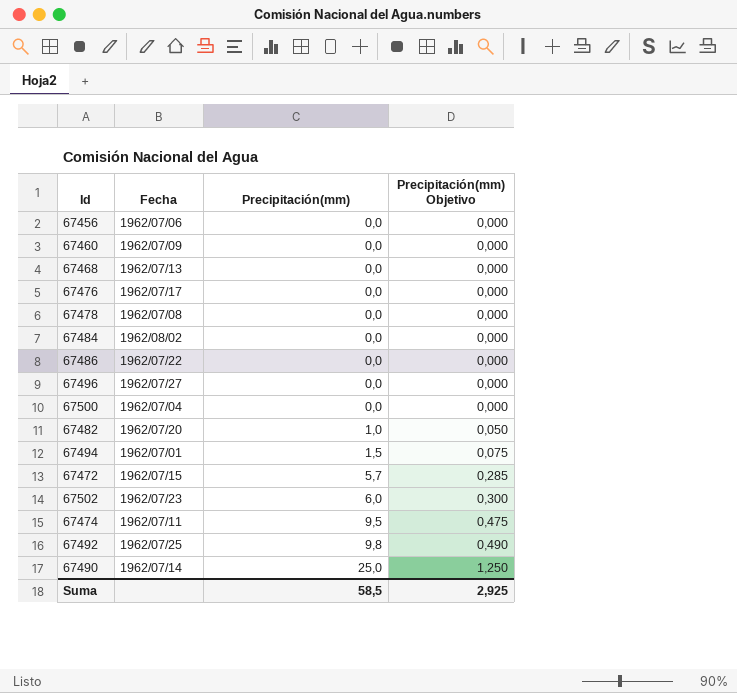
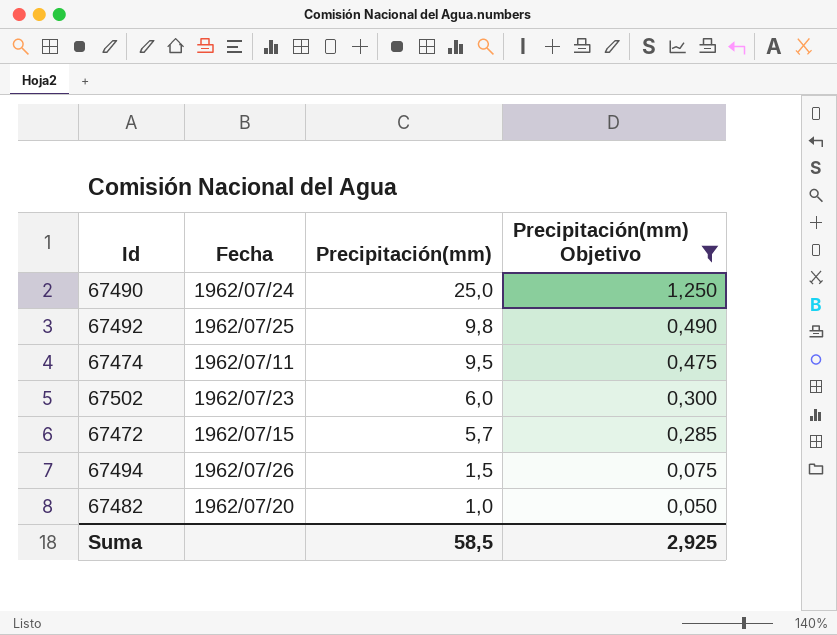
filter: none -> Precipitación(mm) Objetivo != 0,000
row order: Precipitación(mm) ascending -> Precipitación(mm) descending
67490 | Fecha: 1962/07/14 -> 1962/07/24
67494 | Fecha: 1962/07/01 -> 1962/07/26

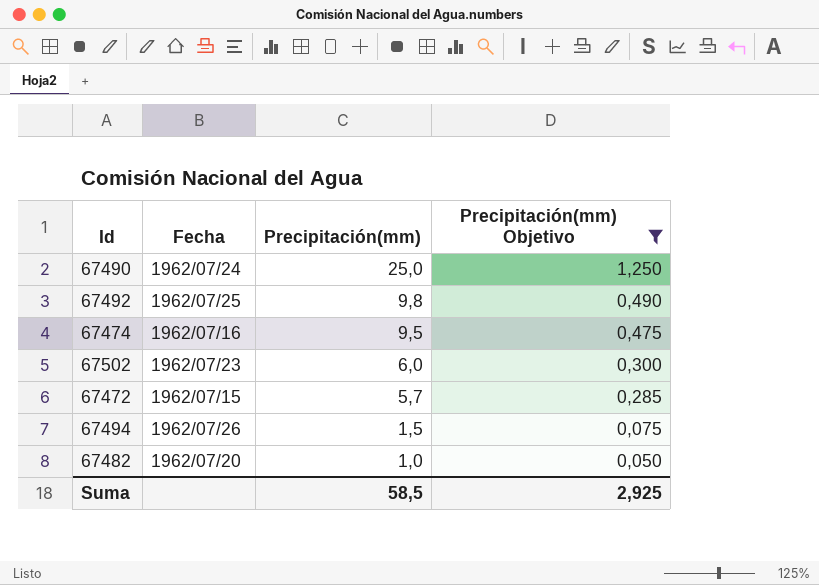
67474 | Fecha: 1962/07/11 -> 1962/07/16

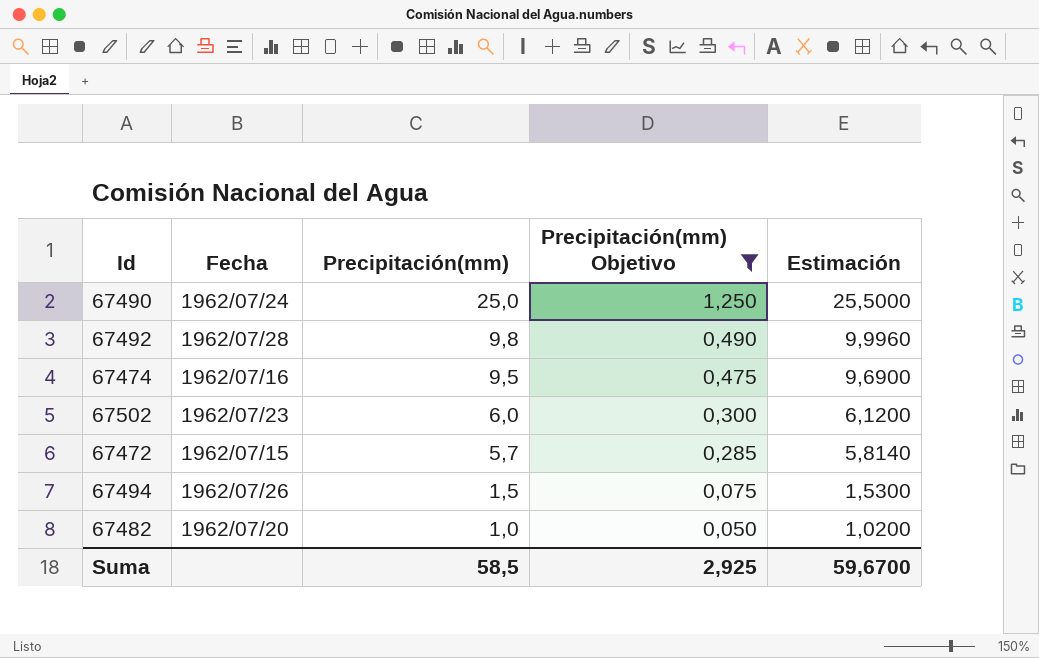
column Estimación | formula: none -> [Precipitación(mm)] * 1,02
67492 | Fecha: 1962/07/25 -> 1962/07/28

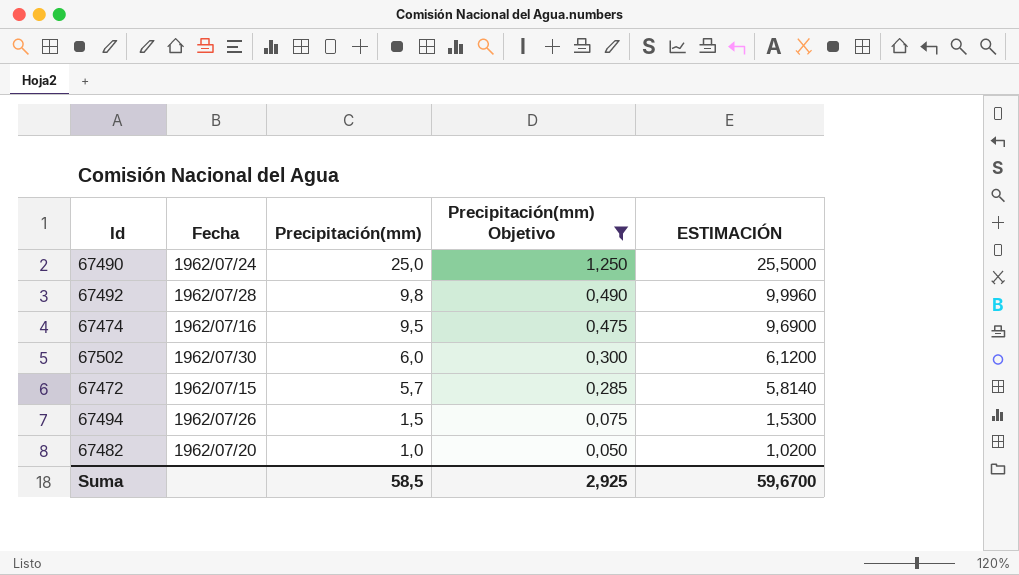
column name: Estimación -> ESTIMACIÓN
67502 | Fecha: 1962/07/23 -> 1962/07/30

